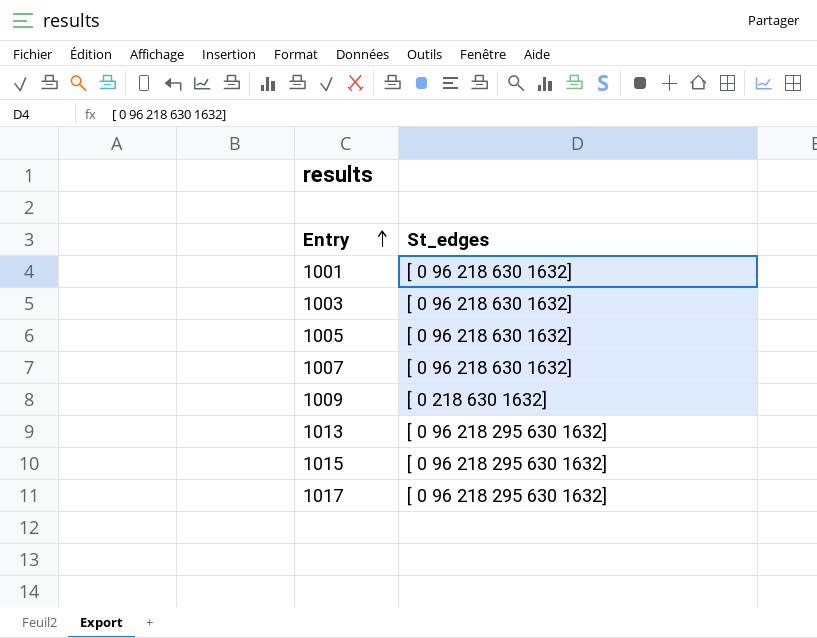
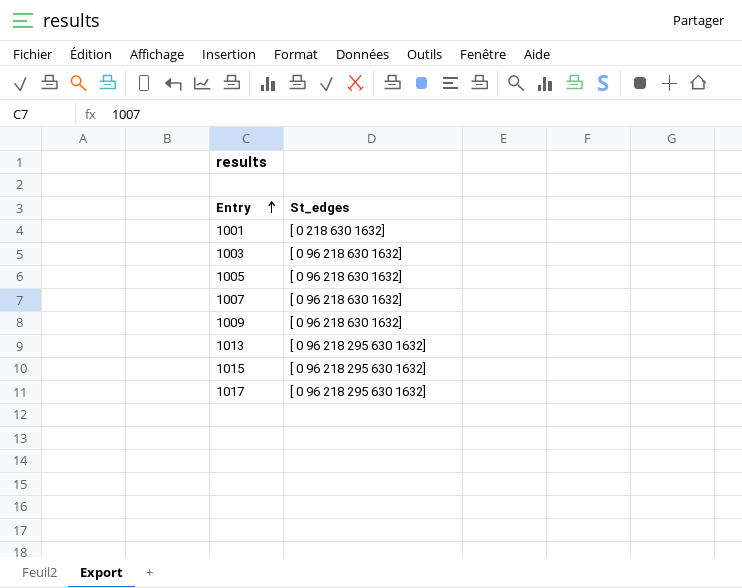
1001 | St_edges: [ 0 96 218 630 1632] -> [ 0 218 630 1632]
1009 | St_edges: [ 0 218 630 1632] -> [ 0 96 218 630 1632]

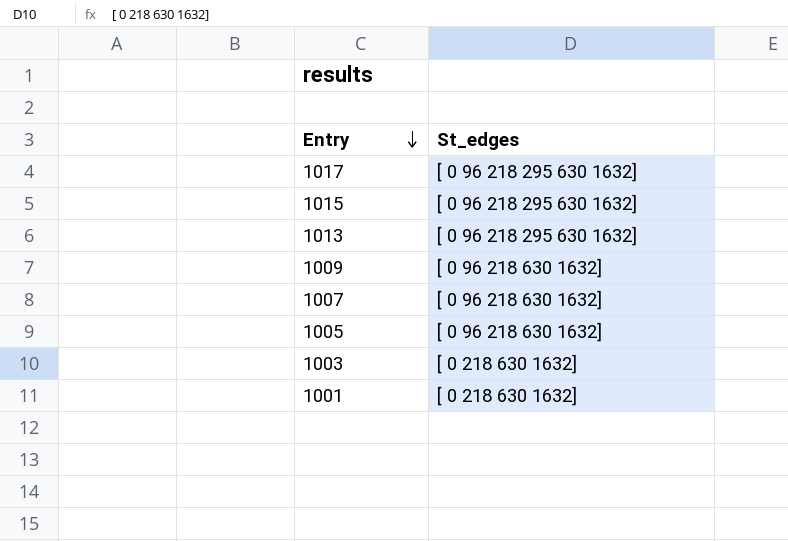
row order: Entry ascending -> Entry descending
1003 | St_edges: [ 0 96 218 630 1632] -> [ 0 218 630 1632]

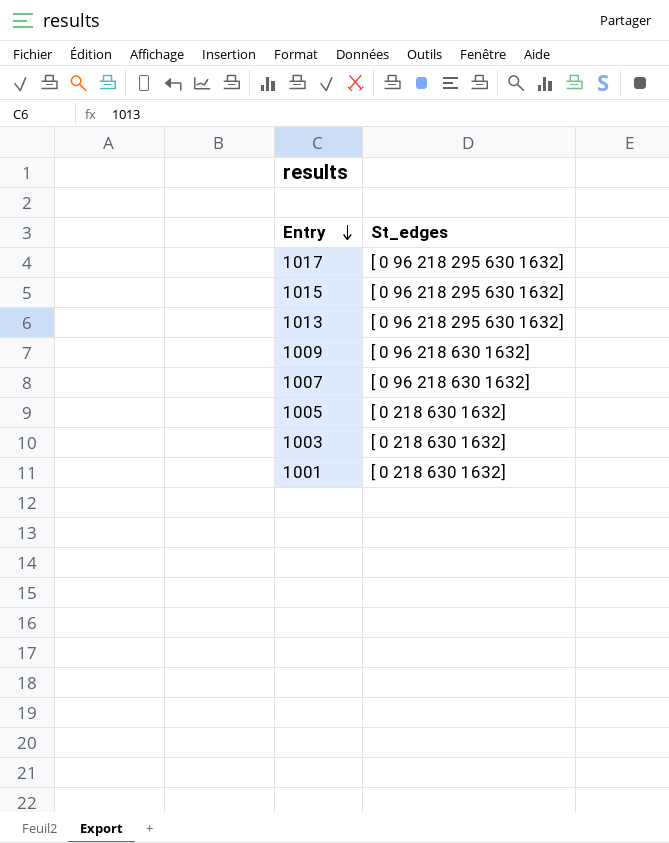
1005 | St_edges: [ 0 96 218 630 1632] -> [ 0 218 630 1632]

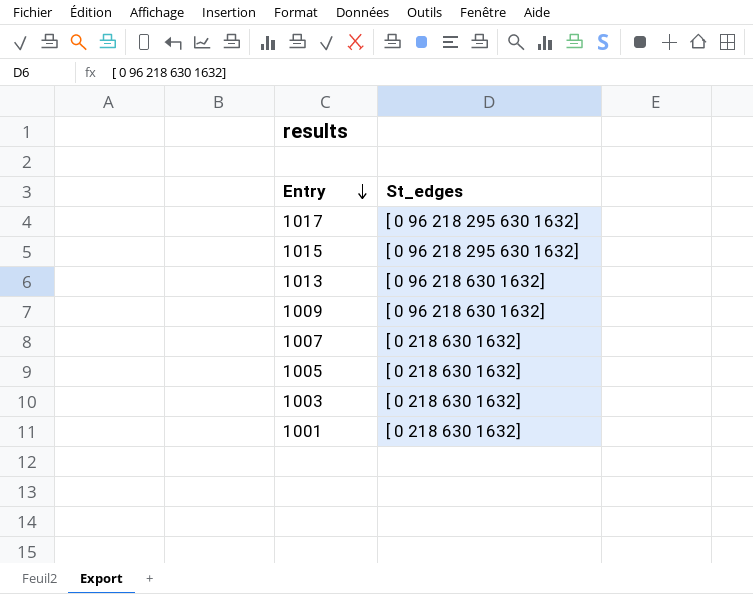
1013 | St_edges: [ 0 96 218 295 630 1632] -> [ 0 96 218 630 1632]
1007 | St_edges: [ 0 96 218 630 1632] -> [ 0 218 630 1632]

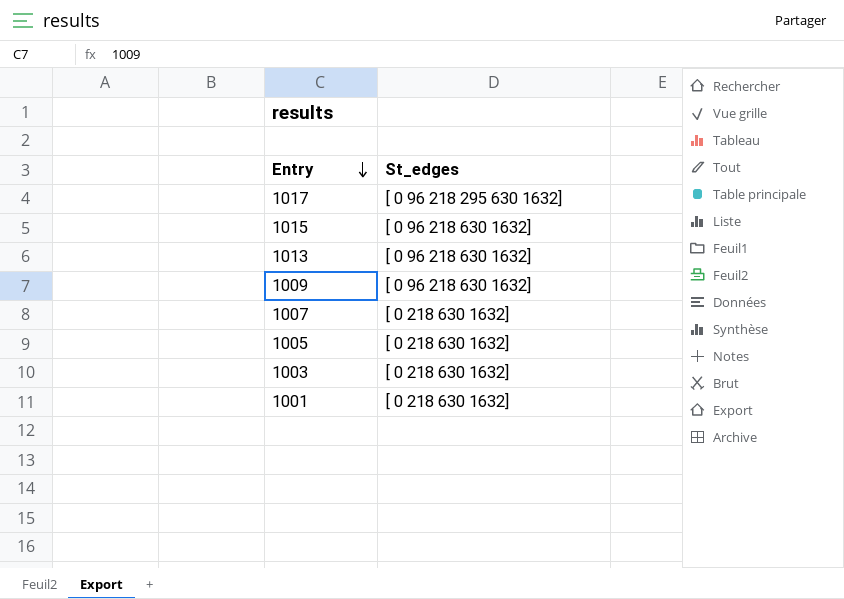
1015 | St_edges: [ 0 96 218 295 630 1632] -> [ 0 96 218 630 1632]

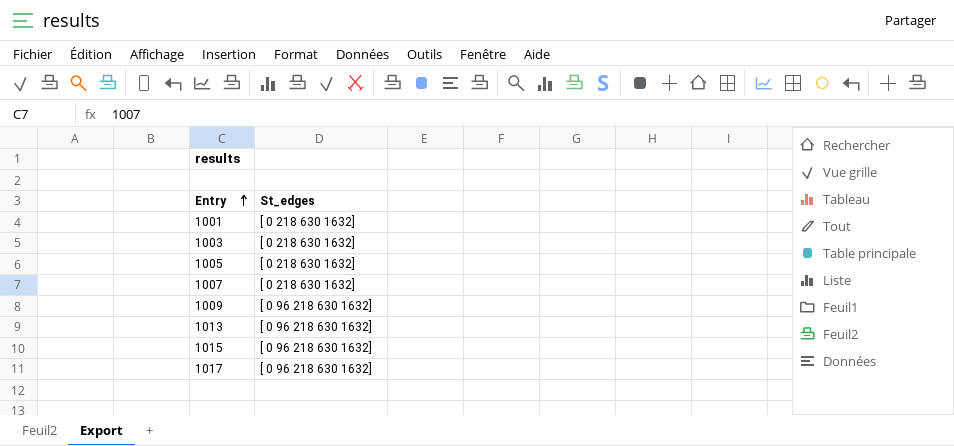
row order: Entry descending -> Entry ascending
1017 | St_edges: [ 0 96 218 295 630 1632] -> [ 0 96 218 630 1632]

